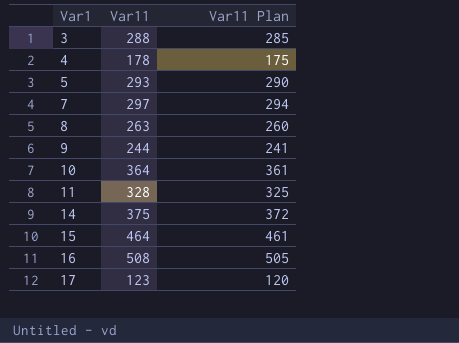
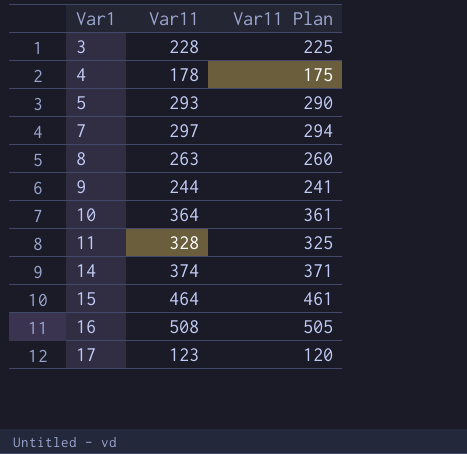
3 | Var11: 288 -> 228
3 | Var11 Plan: 285 -> 225
14 | Var11: 375 -> 374
14 | Var11 Plan: 372 -> 371

